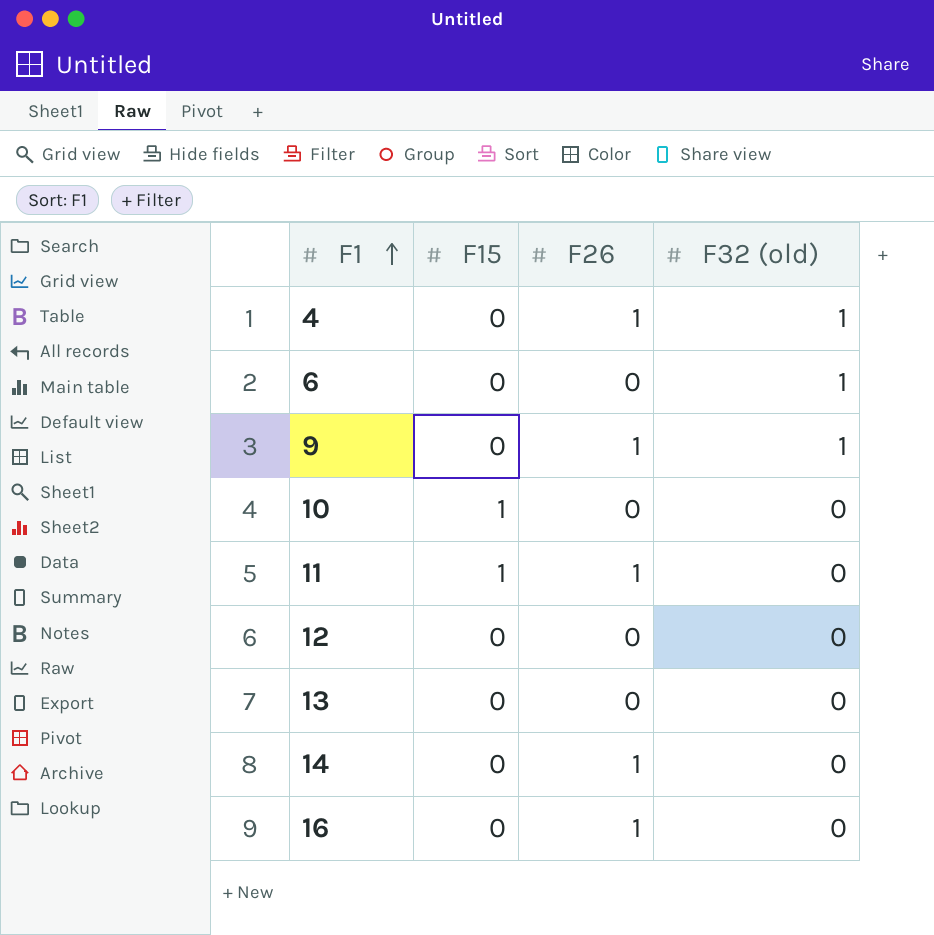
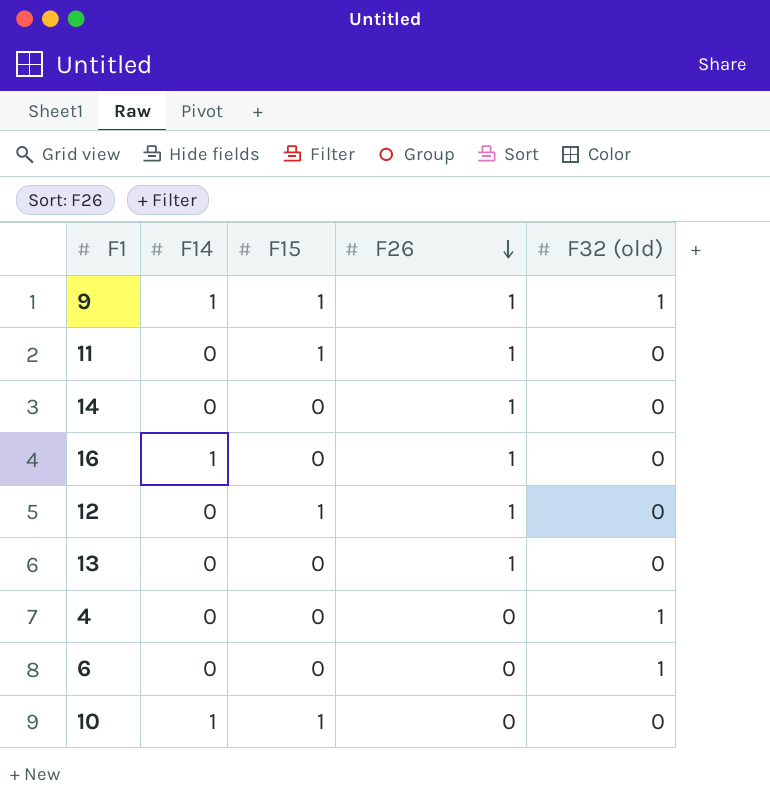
row order: F1 ascending -> F26 descending
column F14 | position: none -> 2
9 | F15: 0 -> 1
12 | F15: 0 -> 1
12 | F26: 0 -> 1
13 | F26: 0 -> 1
4 | F26: 1 -> 0

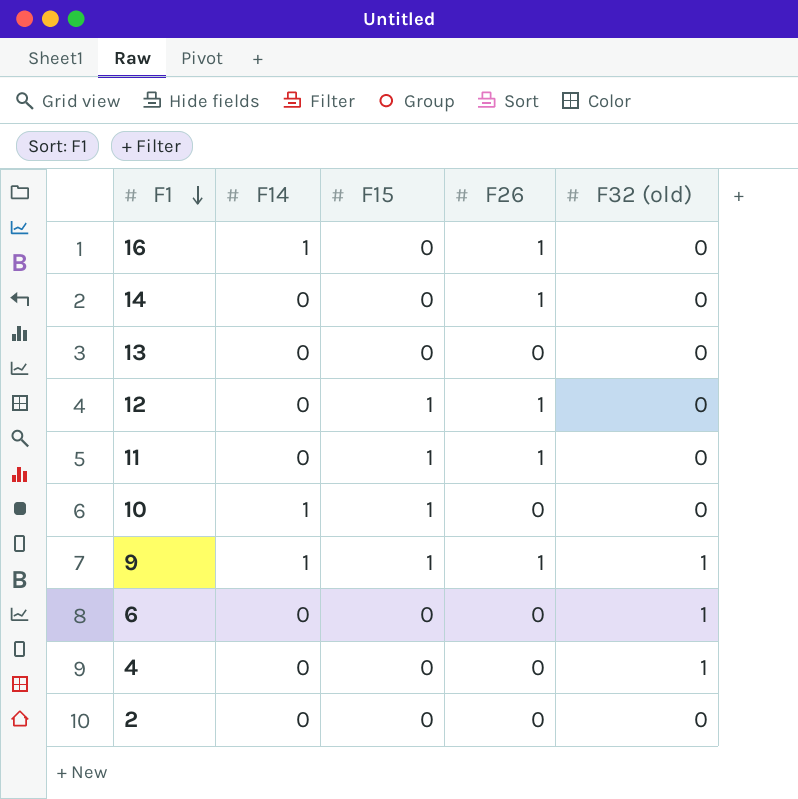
row order: F26 descending -> F1 descending
13 | F26: 1 -> 0
row 2: none -> 0 | 0 | 0 | 0

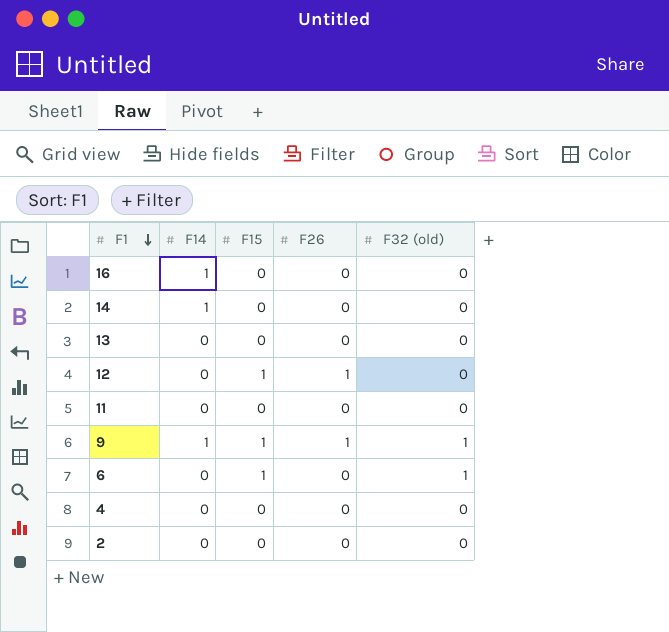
row 10: 1 | 1 | 0 | 0 -> none
16 | F26: 1 -> 0
14 | F14: 0 -> 1
14 | F26: 1 -> 0
11 | F15: 1 -> 0
11 | F26: 1 -> 0
6 | F15: 0 -> 1
4 | F32 (old): 1 -> 0

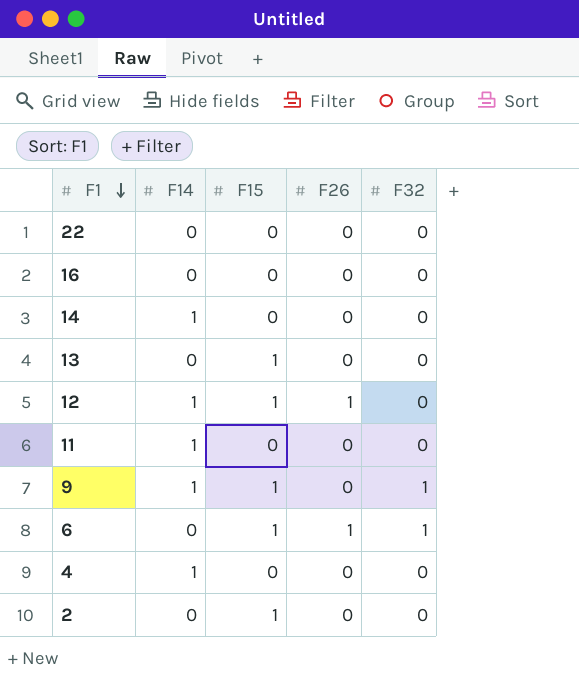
column name: F32 (old) -> F32
row 22: none -> 0 | 0 | 0 | 0
16 | F14: 1 -> 0
13 | F15: 0 -> 1
12 | F14: 0 -> 1
11 | F14: 0 -> 1
9 | F26: 1 -> 0
6 | F26: 0 -> 1
4 | F14: 0 -> 1
2 | F15: 0 -> 1

